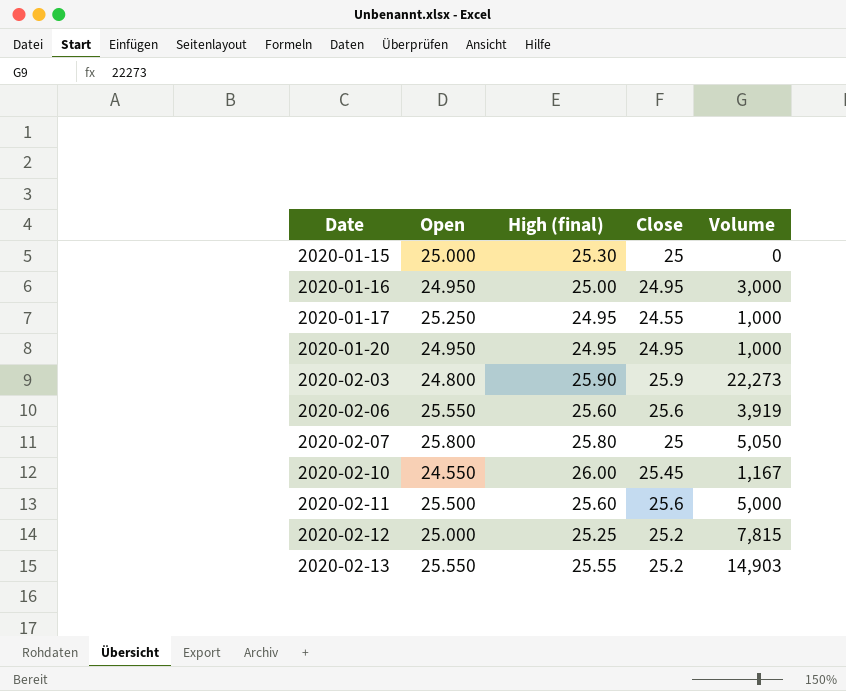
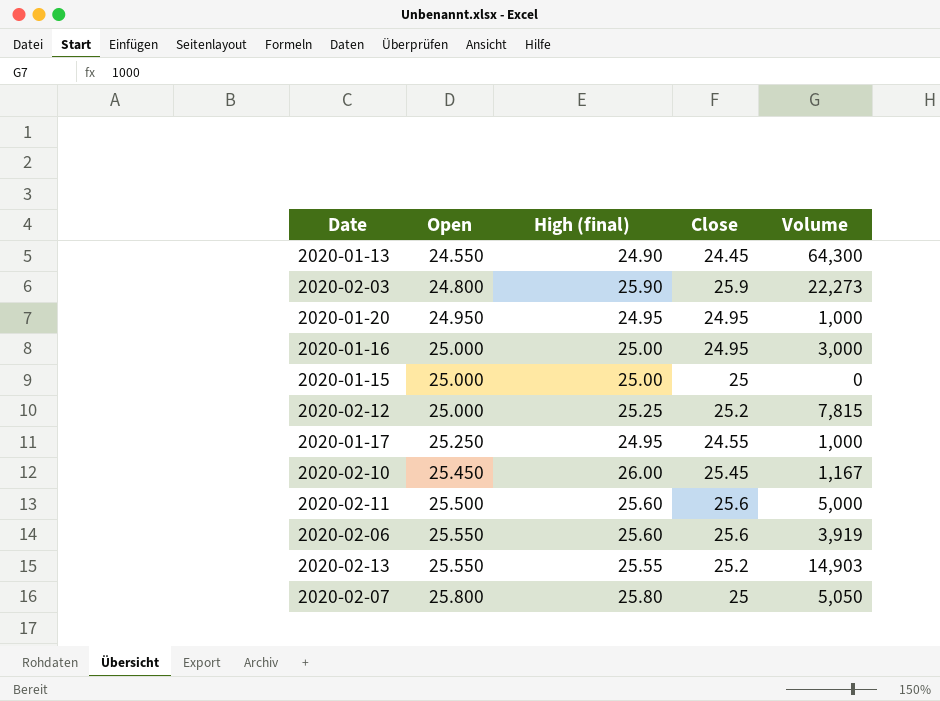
row order: Date ascending -> Open ascending
row 2020-01-13: none -> 24.550 | 24.90 | 24.45 | 64,300
2020-01-16 | Open: 24.950 -> 25.000
2020-01-15 | High (final): 25.30 -> 25.00
2020-02-10 | Open: 24.550 -> 25.450

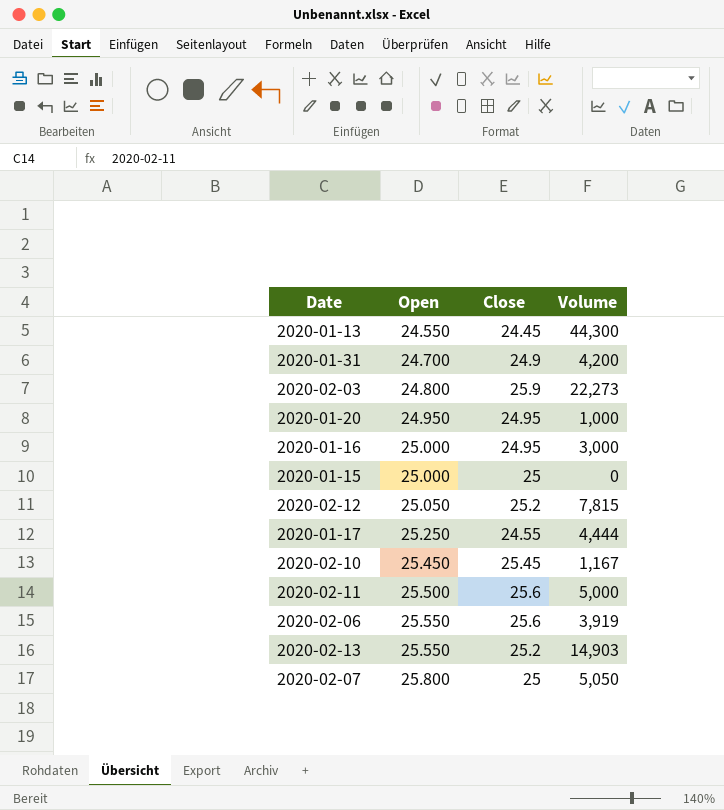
column High (final) | position: 3 -> none
2020-01-13 | Volume: 64,300 -> 44,300
row 2020-01-31: none -> 24.700 | 24.9 | 4,200
2020-02-12 | Open: 25.000 -> 25.050
2020-01-17 | Volume: 1,000 -> 4,444

